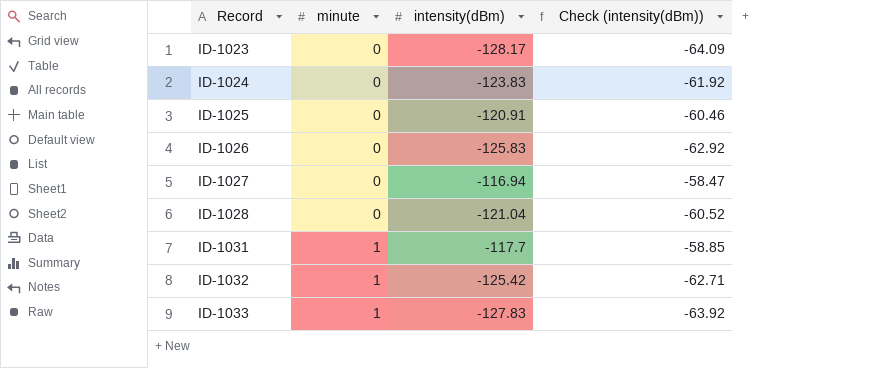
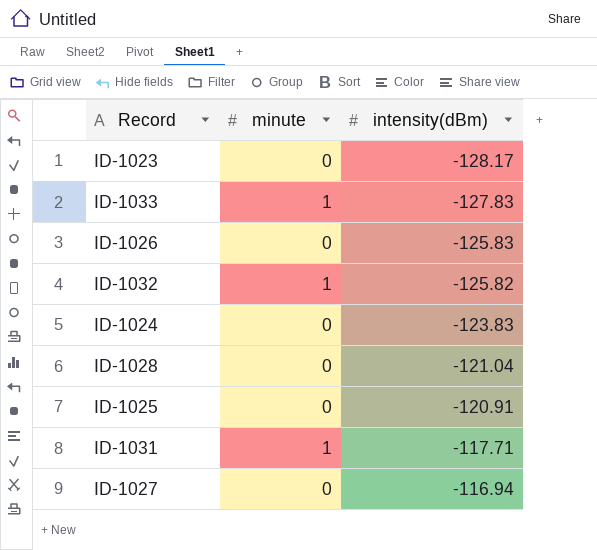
row order: Record ascending -> intensity(dBm) ascending
column Check (intensity(dBm)) | formula: [intensity(dBm)] * 0.5 -> none
ID-1032 | intensity(dBm): -125.42 -> -125.82
ID-1031 | intensity(dBm): -117.7 -> -117.71

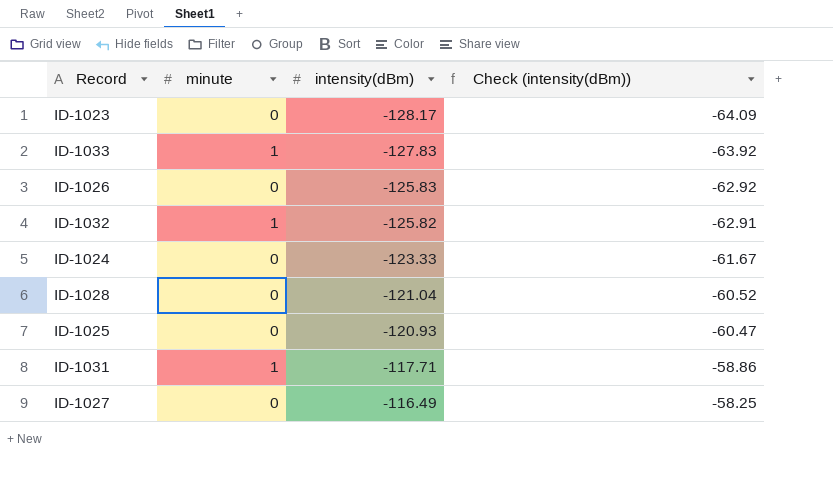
column Check (intensity(dBm)) | formula: none -> [intensity(dBm)] * 0.5
ID-1024 | intensity(dBm): -123.83 -> -123.33
ID-1025 | intensity(dBm): -120.91 -> -120.93
ID-1027 | intensity(dBm): -116.94 -> -116.49

